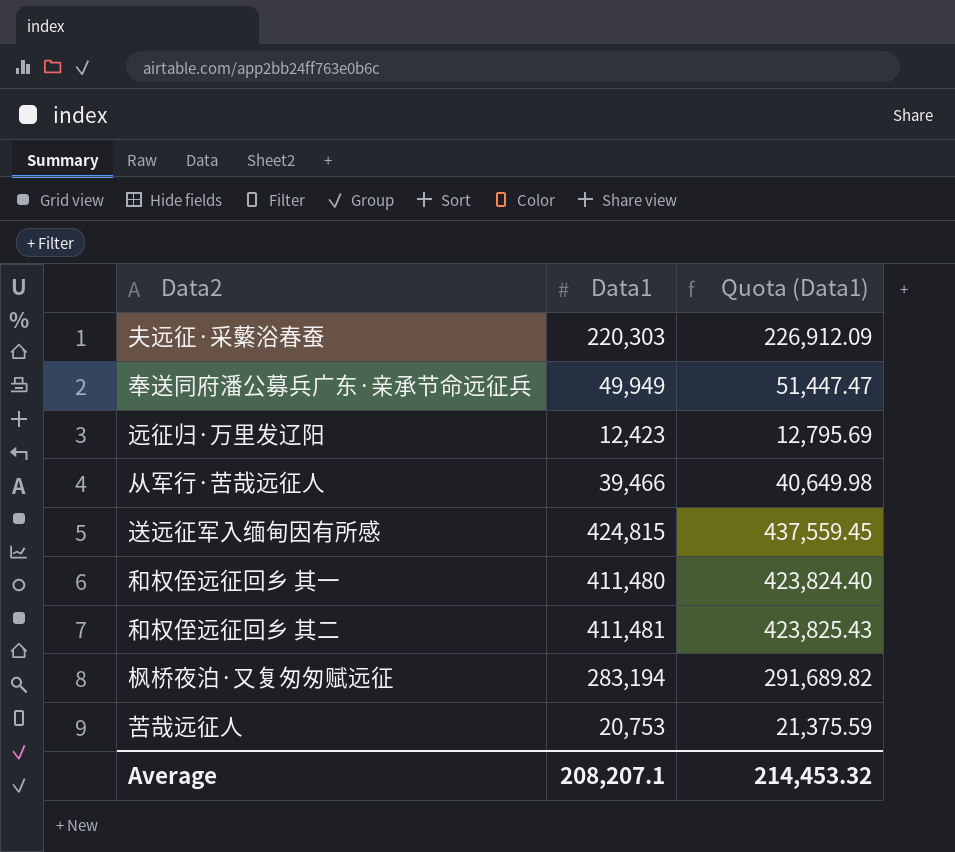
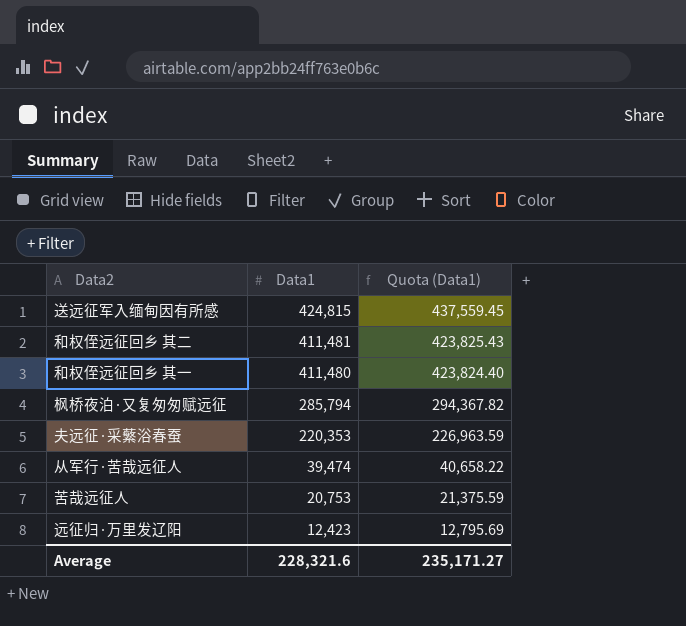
row order: none -> Data1 descending
row 奉送同府潘公募兵广东·亲承节命远征兵: 49,949 | 51,447.47 -> none
枫桥夜泊·又复匆匆赋远征 | Data1: 283,194 -> 285,794
枫桥夜泊·又复匆匆赋远征 | Quota (Data1): 291,689.82 -> 294,367.82
夫远征·采蘩浴春蚕 | Data1: 220,303 -> 220,353
夫远征·采蘩浴春蚕 | Quota (Data1): 226,912.09 -> 226,963.59
从军行·苦哉远征人 | Data1: 39,466 -> 39,474
从军行·苦哉远征人 | Quota (Data1): 40,649.98 -> 40,658.22
Average | Data1: 208,207.1 -> 228,321.6
Average | Quota (Data1): 214,453.32 -> 235,171.27

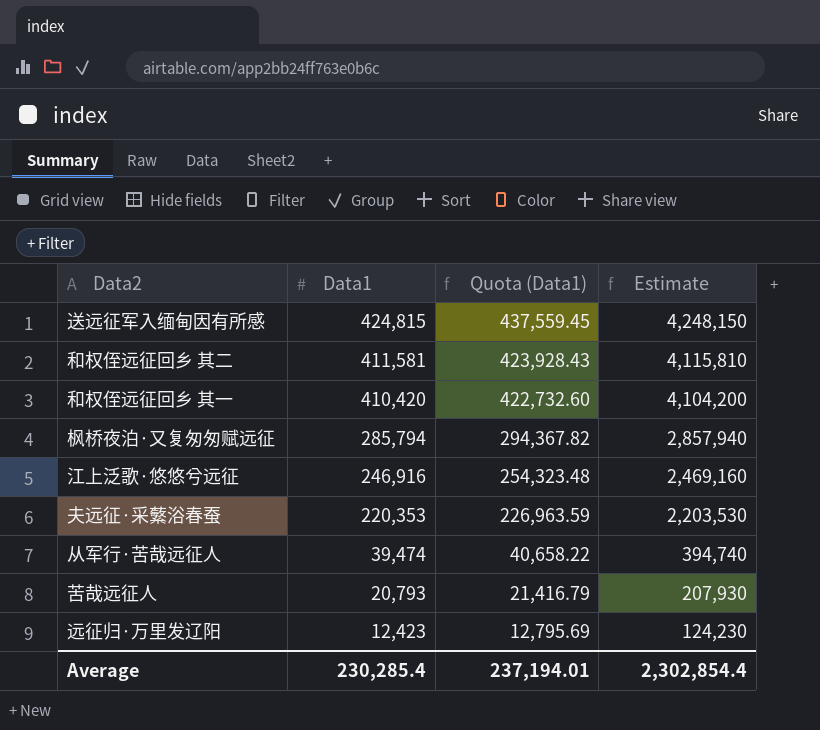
column Estimate | formula: none -> [Data1] * 10
和权侄远征回乡 其二 | Data1: 411,481 -> 411,581
和权侄远征回乡 其二 | Quota (Data1): 423,825.43 -> 423,928.43
和权侄远征回乡 其一 | Data1: 411,480 -> 410,420
和权侄远征回乡 其一 | Quota (Data1): 423,824.40 -> 422,732.60
row 江上泛歌·悠悠兮远征: none -> 246,916 | 254,323.48 | 2,469,160
苦哉远征人 | Data1: 20,753 -> 20,793
苦哉远征人 | Quota (Data1): 21,375.59 -> 21,416.79
Average | Data1: 228,321.6 -> 230,285.4
Average | Quota (Data1): 235,171.27 -> 237,194.01

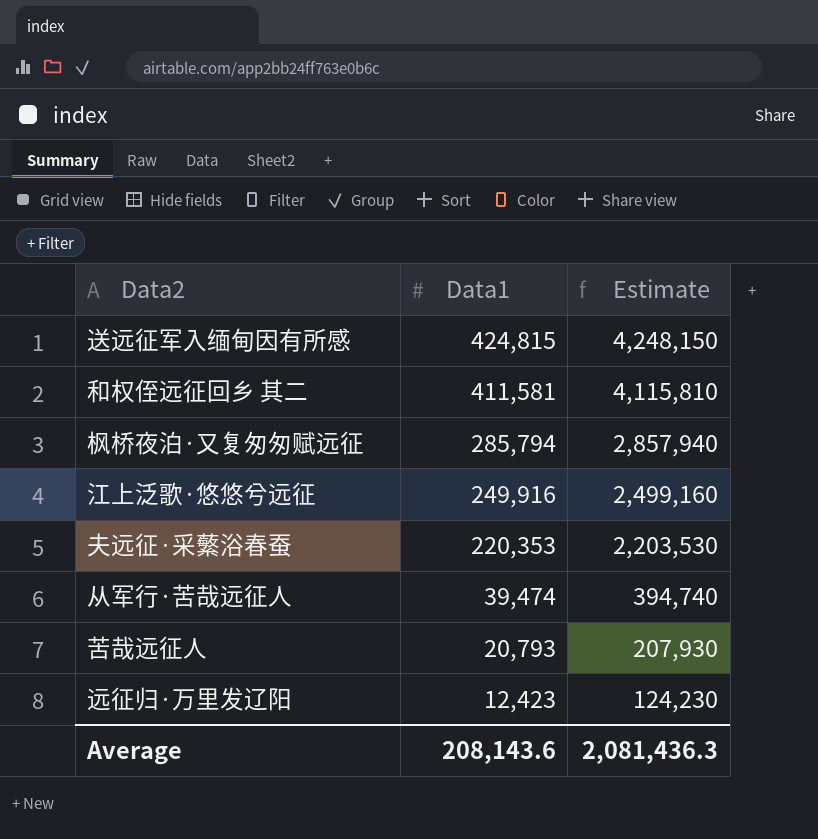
column Quota (Data1) | formula: [Data1] * 1.03 -> none
row 和权侄远征回乡 其一: 410,420 | 422,732.60 | 4,104,200 -> none
江上泛歌·悠悠兮远征 | Data1: 246,916 -> 249,916
江上泛歌·悠悠兮远征 | Estimate: 2,469,160 -> 2,499,160
Average | Data1: 230,285.4 -> 208,143.6
Average | Estimate: 2,302,854.4 -> 2,081,436.3

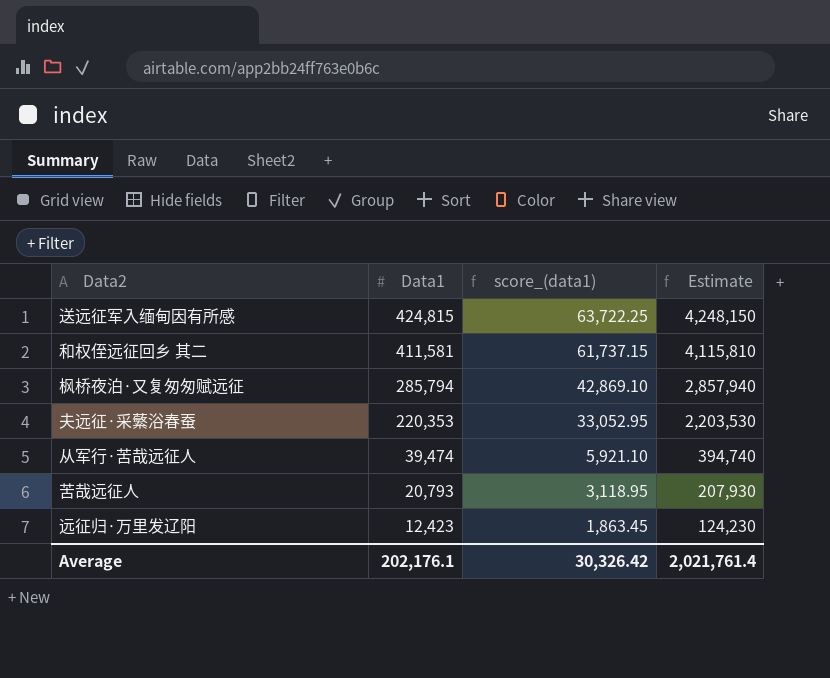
column score_(data1) | formula: none -> [Data1] * 0.15
row 江上泛歌·悠悠兮远征: 249,916 | 2,499,160 -> none
Average | Data1: 208,143.6 -> 202,176.1
Average | Estimate: 2,081,436.3 -> 2,021,761.4

